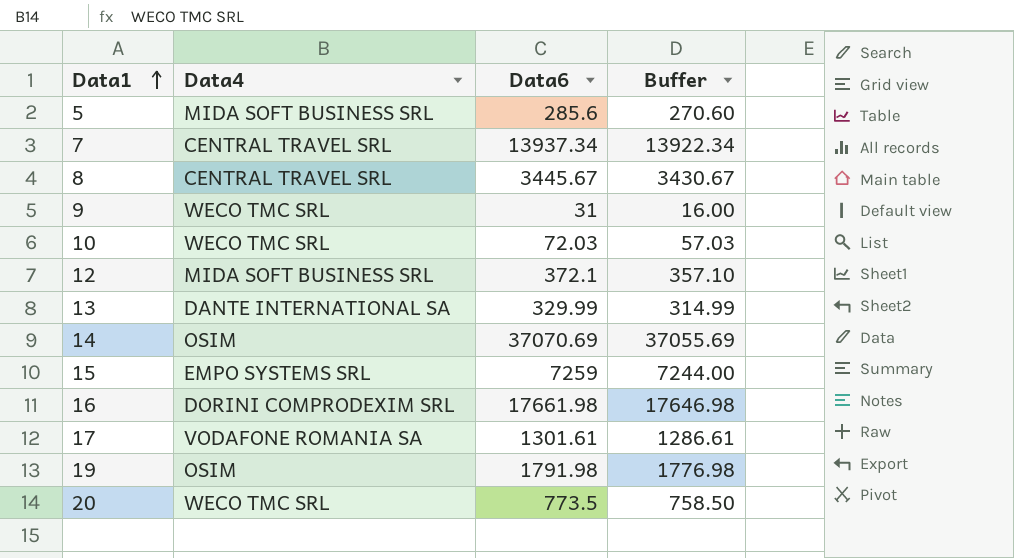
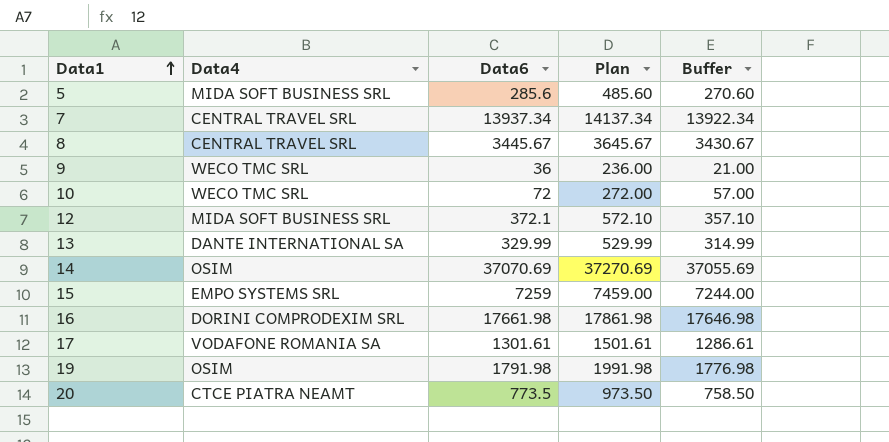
column Plan | formula: none -> [Data6] + 200
9 | Data6: 31 -> 36
9 | Buffer: 16.00 -> 21.00
10 | Data6: 72.03 -> 72
10 | Buffer: 57.03 -> 57.00
20 | Data4: WECO TMC SRL -> CTCE PIATRA NEAMT

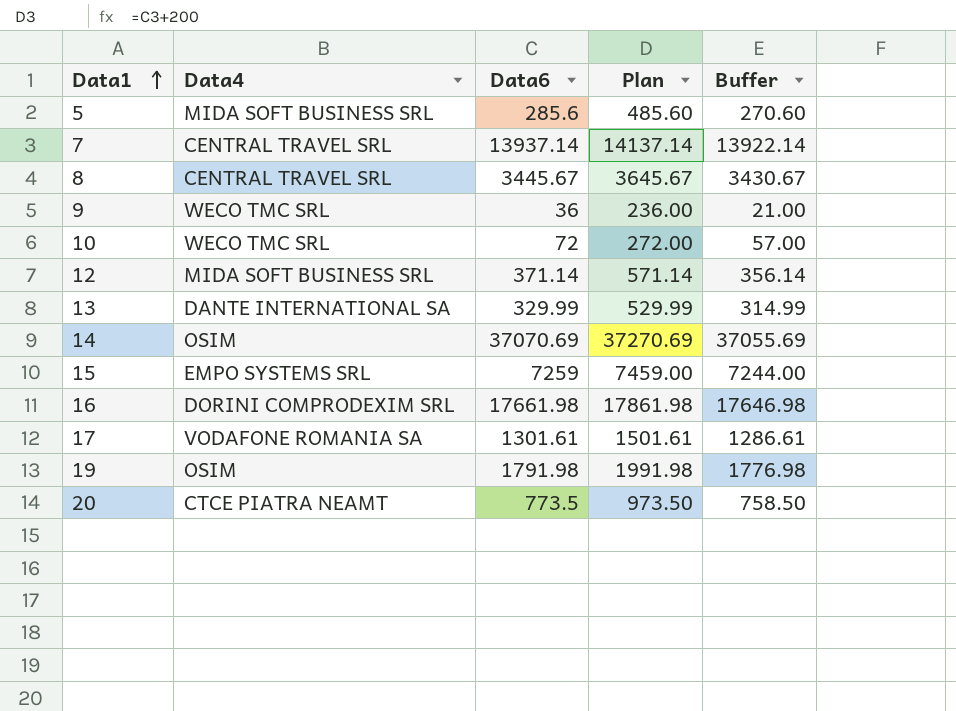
7 | Data6: 13937.34 -> 13937.14
7 | Plan: 14137.34 -> 14137.14
7 | Buffer: 13922.34 -> 13922.14
12 | Data6: 372.1 -> 371.14
12 | Plan: 572.10 -> 571.14
12 | Buffer: 357.10 -> 356.14

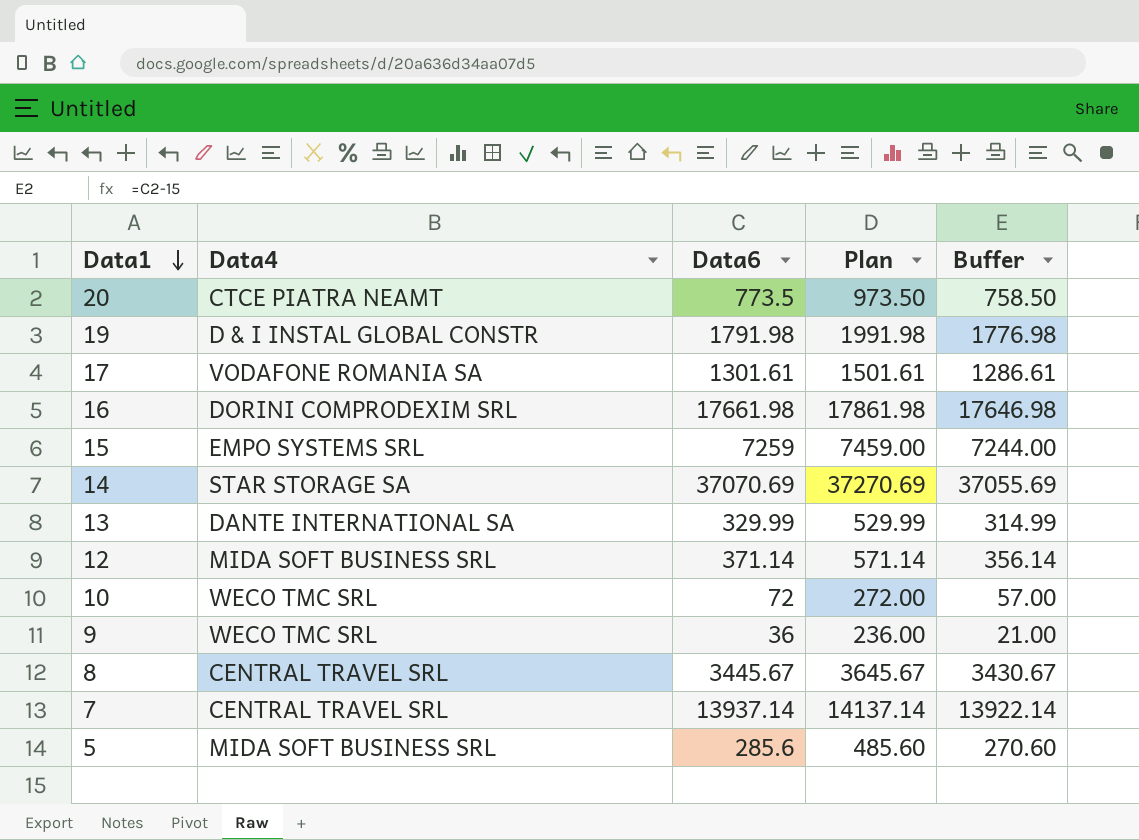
row order: Data1 ascending -> Data1 descending
19 | Data4: OSIM -> D & I INSTAL GLOBAL CONSTR
14 | Data4: OSIM -> STAR STORAGE SA

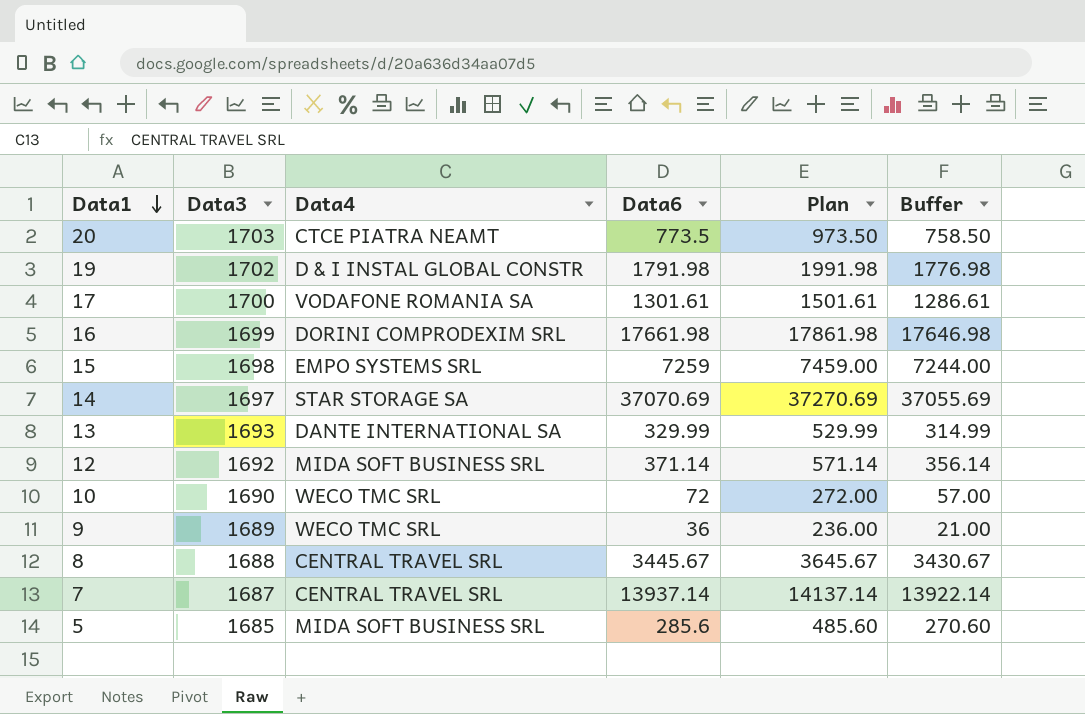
column Data3 | position: none -> 2

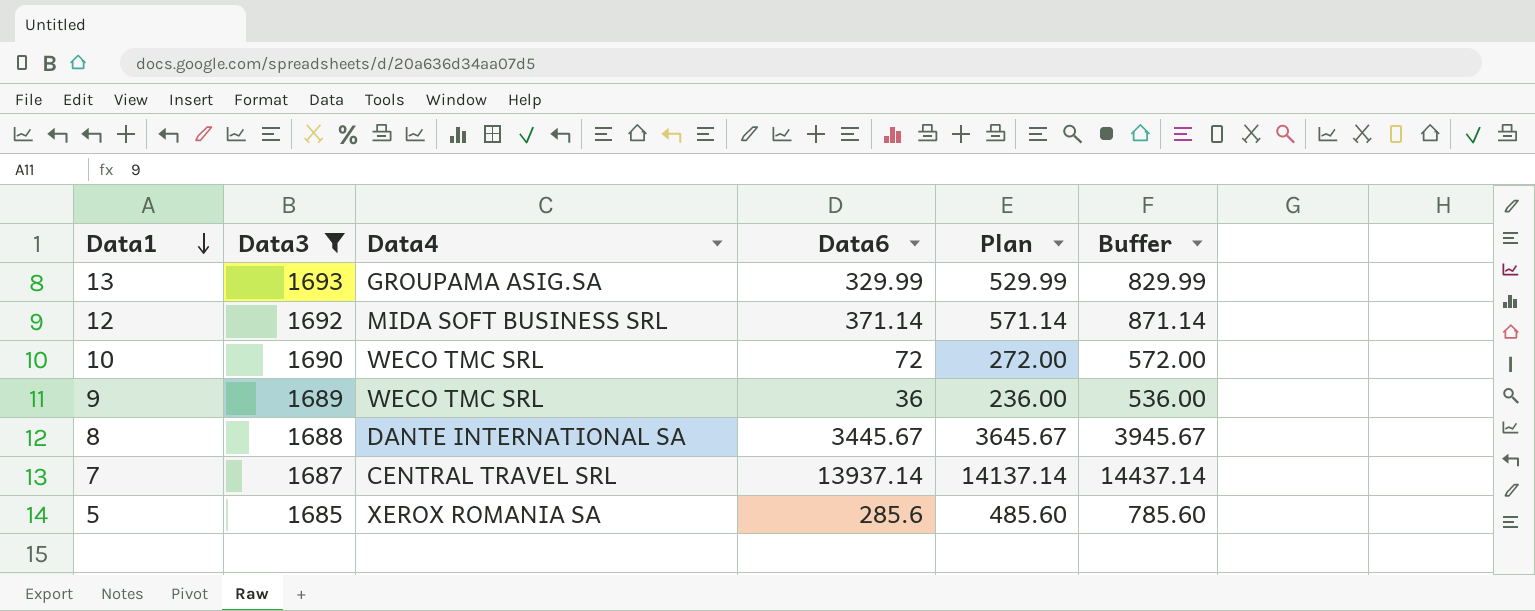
filter: none -> Data3 <= 1693
column Buffer | formula: [Data6] - 15 -> [Data6] + 500
13 | Data4: DANTE INTERNATIONAL SA -> GROUPAMA ASIG.SA
8 | Data4: CENTRAL TRAVEL SRL -> DANTE INTERNATIONAL SA
5 | Data4: MIDA SOFT BUSINESS SRL -> XEROX ROMANIA SA

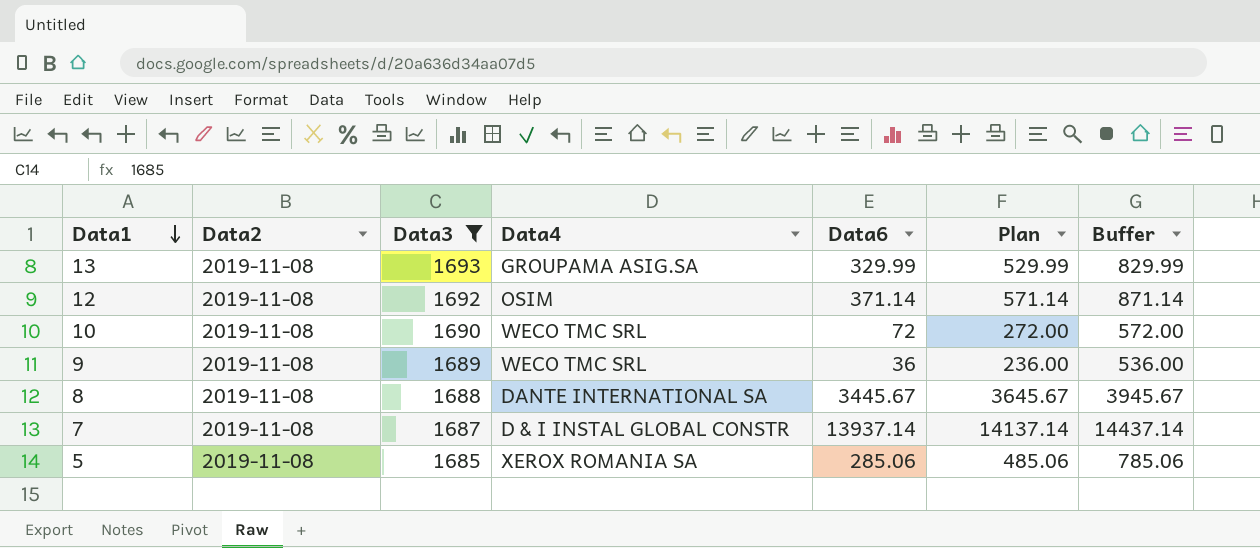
column Data2 | position: none -> 2
12 | Data4: MIDA SOFT BUSINESS SRL -> OSIM
7 | Data4: CENTRAL TRAVEL SRL -> D & I INSTAL GLOBAL CONSTR
5 | Data6: 285.6 -> 285.06
5 | Plan: 485.60 -> 485.06
5 | Buffer: 785.60 -> 785.06

